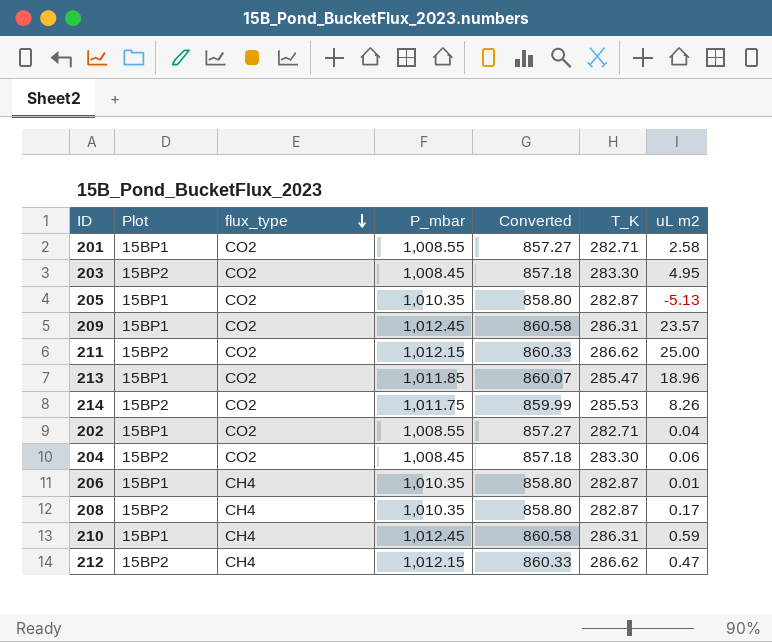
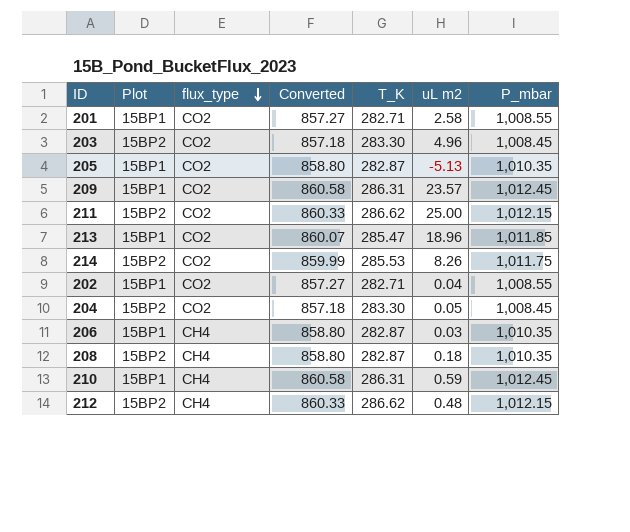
column P_mbar | position: 4 -> 7
203 | uL m2: 4.95 -> 4.96
204 | uL m2: 0.06 -> 0.05
206 | uL m2: 0.01 -> 0.03
208 | uL m2: 0.17 -> 0.18
212 | uL m2: 0.47 -> 0.48

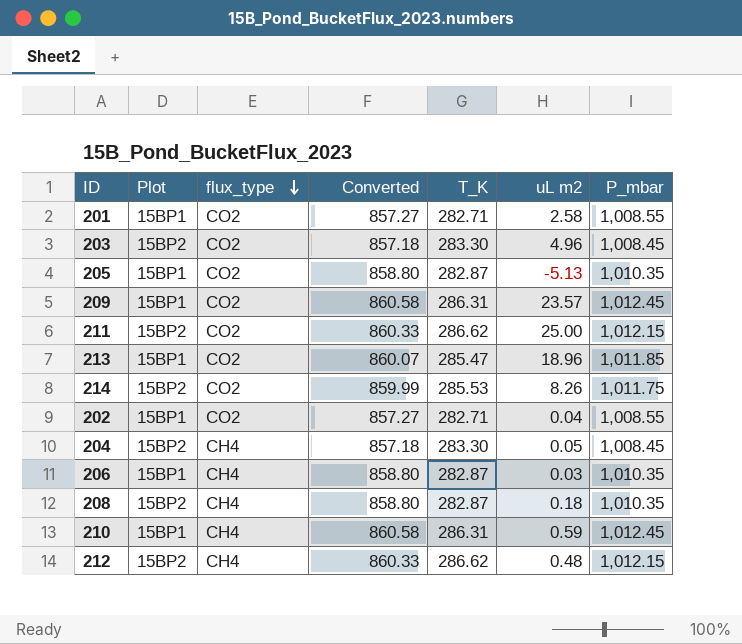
204 | flux_type: CO2 -> CH4

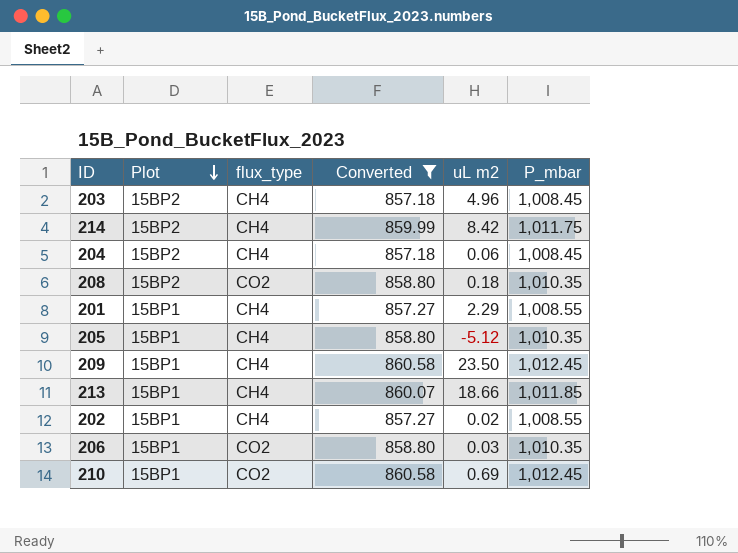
filter: none -> Converted != 860.33
row order: flux_type descending -> Plot descending
column T_K | position: 5 -> none
203 | flux_type: CO2 -> CH4
214 | flux_type: CO2 -> CH4
214 | uL m2: 8.26 -> 8.42
204 | uL m2: 0.05 -> 0.06
208 | flux_type: CH4 -> CO2
201 | flux_type: CO2 -> CH4
201 | uL m2: 2.58 -> 2.29
205 | flux_type: CO2 -> CH4
205 | uL m2: -5.13 -> -5.12
209 | flux_type: CO2 -> CH4
209 | uL m2: 23.57 -> 23.50
213 | flux_type: CO2 -> CH4
213 | uL m2: 18.96 -> 18.66
202 | flux_type: CO2 -> CH4
202 | uL m2: 0.04 -> 0.02
206 | flux_type: CH4 -> CO2
210 | flux_type: CH4 -> CO2
210 | uL m2: 0.59 -> 0.69

